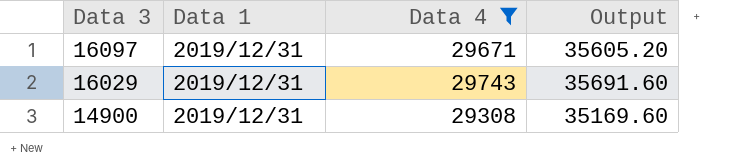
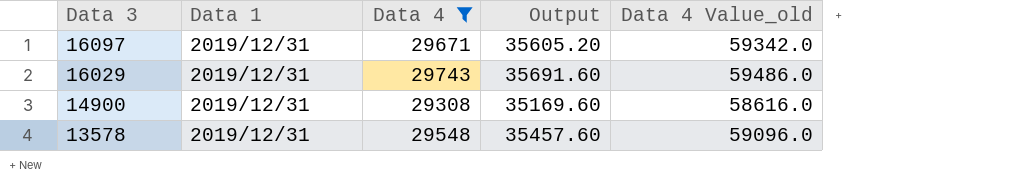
column Data 4 Value_old | formula: none -> [Data 4] * 2
row 13578: none -> 2019/12/31 | 29548 | 35457.60 | 59096.0

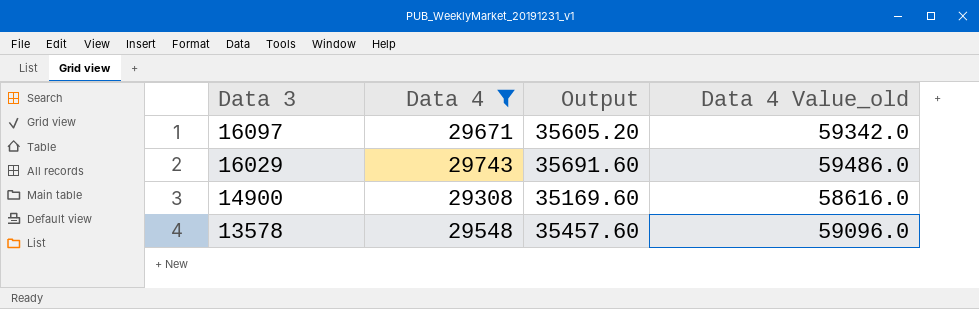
column Data 1 | position: 2 -> none

